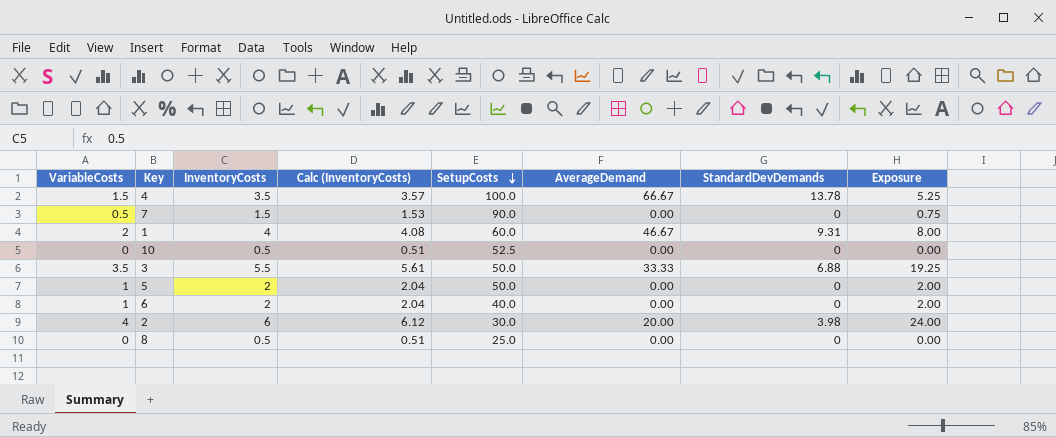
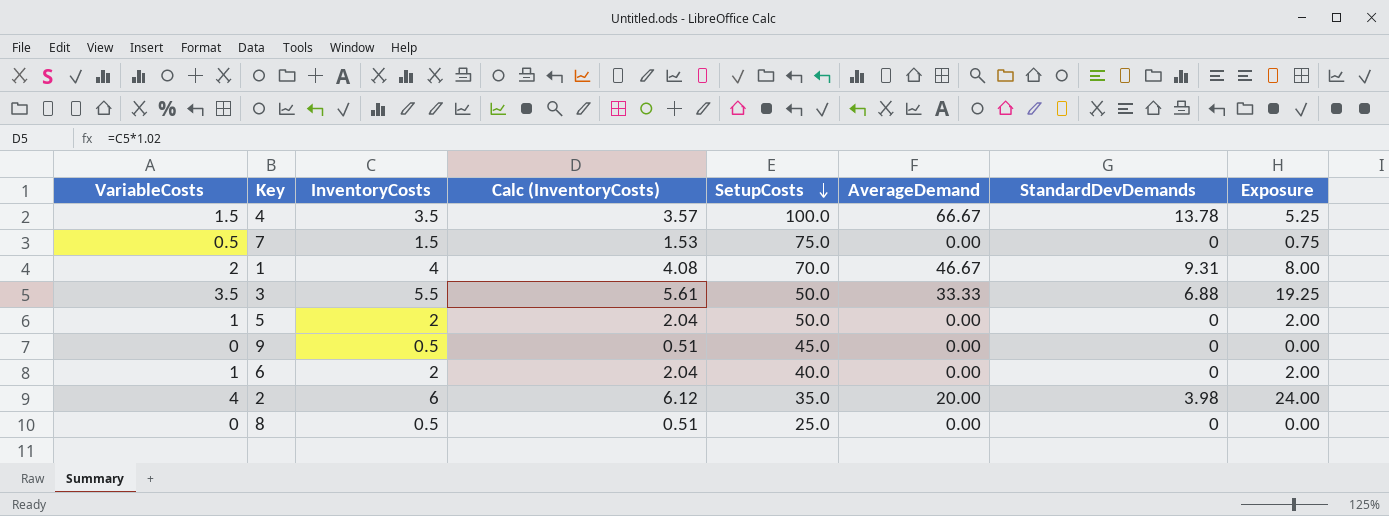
row 10: 0 | 0.5 | 0.51 | 52.5 | 0.00 | 0 | 0.00 -> none
7 | SetupCosts: 90.0 -> 75.0
1 | SetupCosts: 60.0 -> 70.0
row 9: none -> 0 | 0.5 | 0.51 | 45.0 | 0.00 | 0 | 0.00
2 | SetupCosts: 30.0 -> 35.0

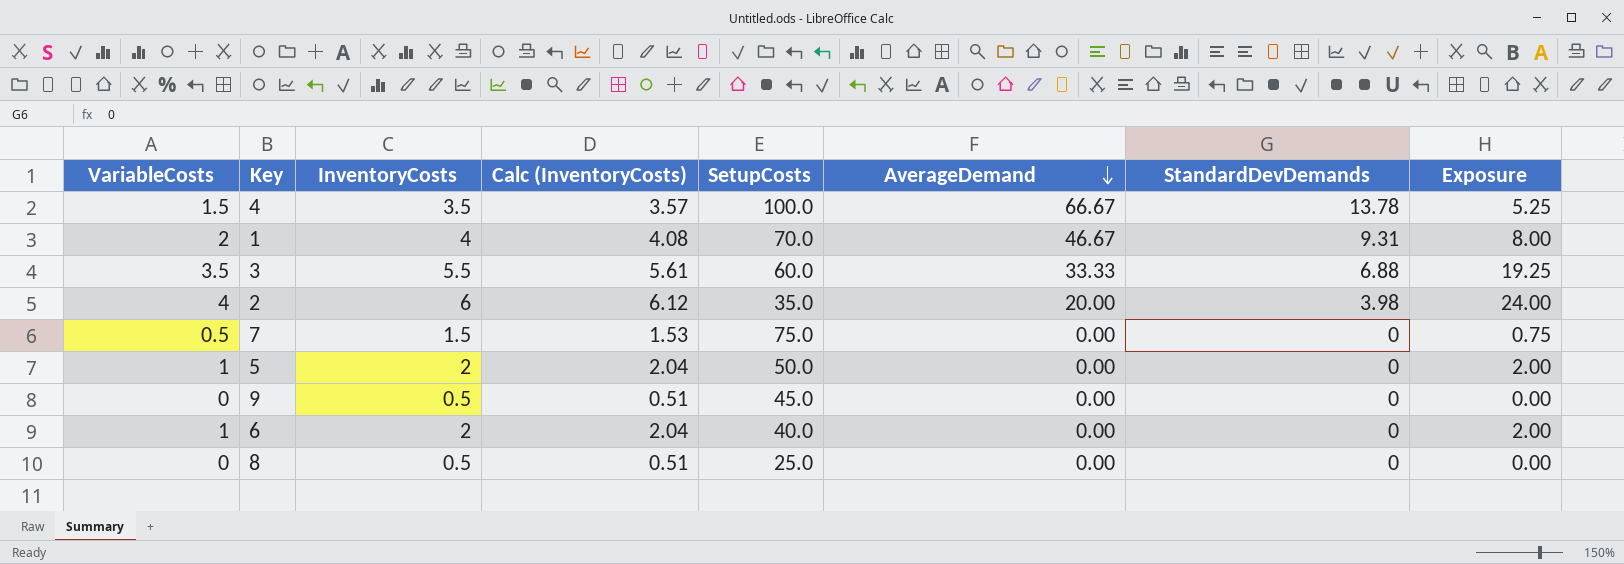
row order: SetupCosts descending -> AverageDemand descending
3 | SetupCosts: 50.0 -> 60.0

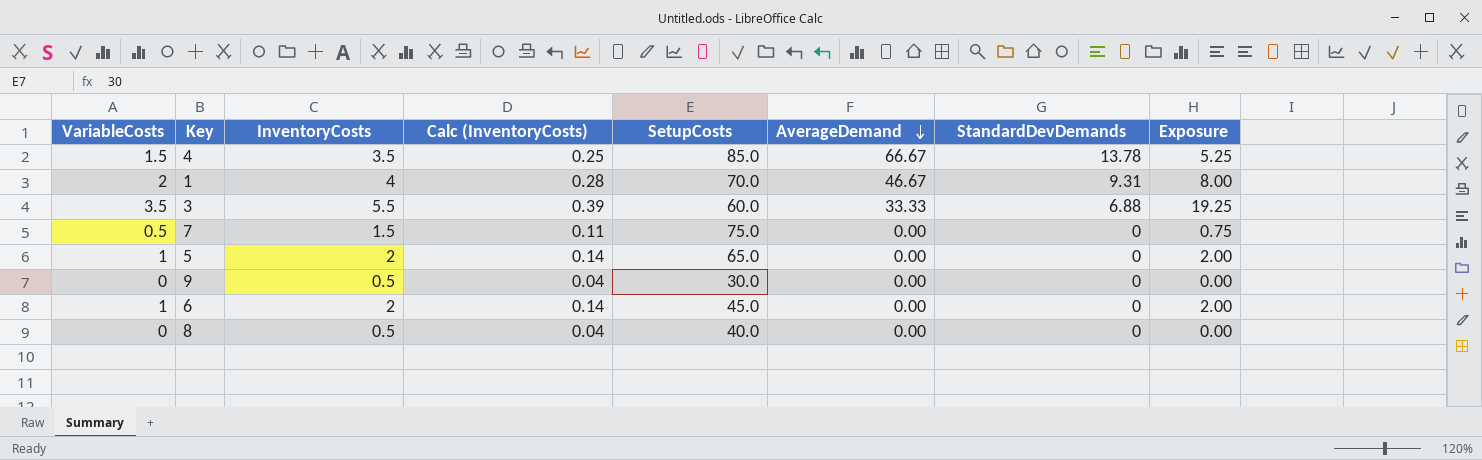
column Calc (InventoryCosts) | formula: [InventoryCosts] * 1.02 -> [InventoryCosts] * 0.07
row 2: 4 | 6 | 6.12 | 35.0 | 20.00 | 3.98 | 24.00 -> none
4 | SetupCosts: 100.0 -> 85.0
5 | SetupCosts: 50.0 -> 65.0
9 | SetupCosts: 45.0 -> 30.0
6 | SetupCosts: 40.0 -> 45.0
8 | SetupCosts: 25.0 -> 40.0

